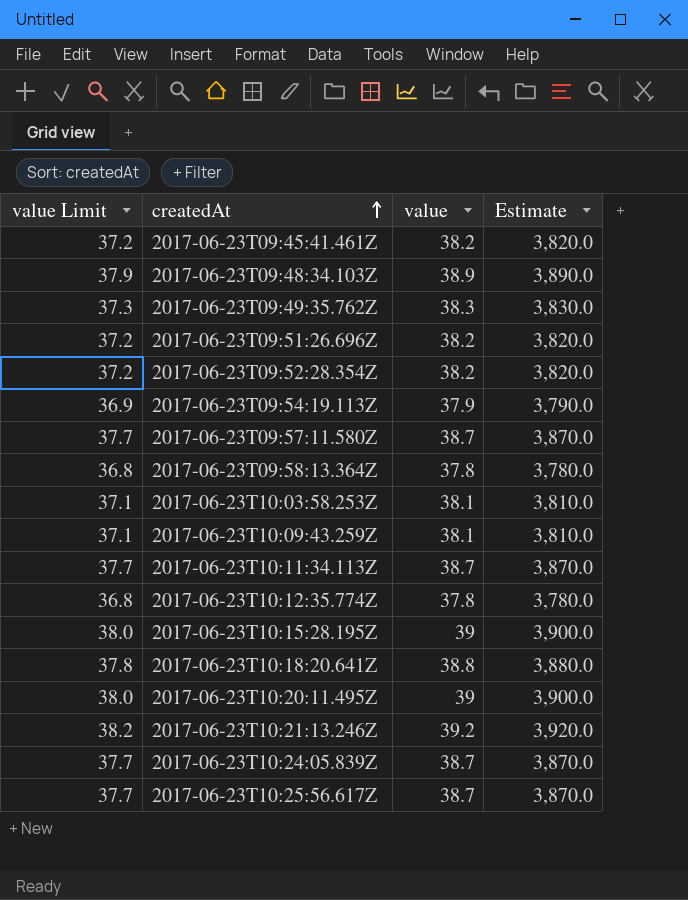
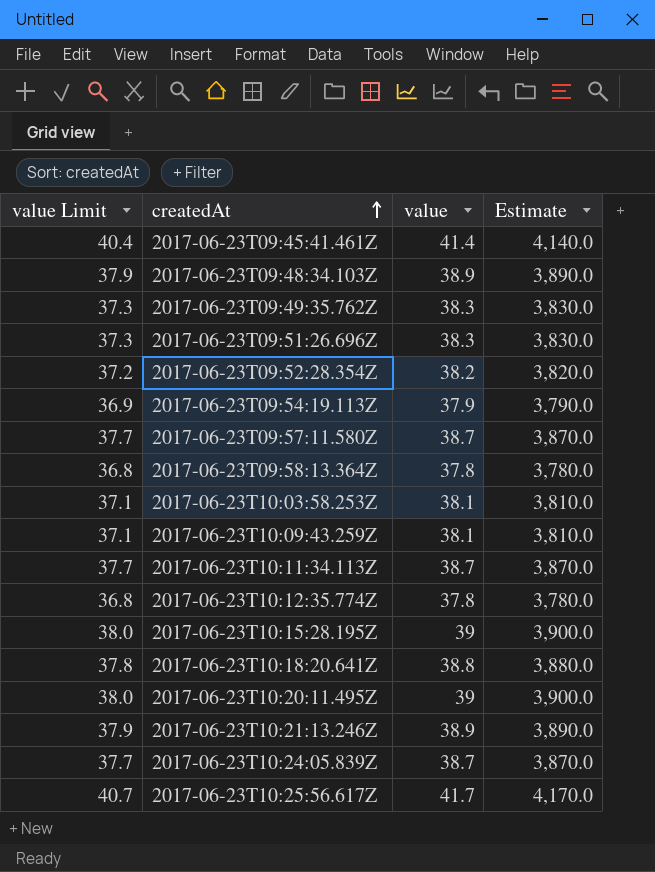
2017-06-23T09:45:41.461Z | value Limit: 37.2 -> 40.4
2017-06-23T09:45:41.461Z | value: 38.2 -> 41.4
2017-06-23T09:45:41.461Z | Estimate: 3,820.0 -> 4,140.0
2017-06-23T09:51:26.696Z | value Limit: 37.2 -> 37.3
2017-06-23T09:51:26.696Z | value: 38.2 -> 38.3
2017-06-23T09:51:26.696Z | Estimate: 3,820.0 -> 3,830.0
2017-06-23T10:21:13.246Z | value Limit: 38.2 -> 37.9
2017-06-23T10:21:13.246Z | value: 39.2 -> 38.9
2017-06-23T10:21:13.246Z | Estimate: 3,920.0 -> 3,890.0
2017-06-23T10:25:56.617Z | value Limit: 37.7 -> 40.7
2017-06-23T10:25:56.617Z | value: 38.7 -> 41.7
2017-06-23T10:25:56.617Z | Estimate: 3,870.0 -> 4,170.0

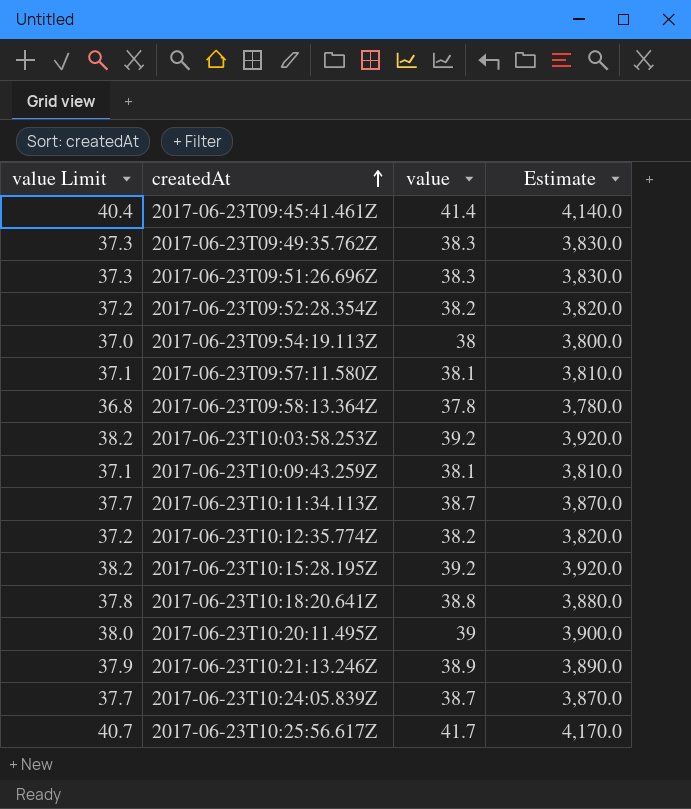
row 2017-06-23T09:48:34.103Z: 37.9 | 38.9 | 3,890.0 -> none
2017-06-23T09:54:19.113Z | value Limit: 36.9 -> 37.0
2017-06-23T09:54:19.113Z | value: 37.9 -> 38
2017-06-23T09:54:19.113Z | Estimate: 3,790.0 -> 3,800.0
2017-06-23T09:57:11.580Z | value Limit: 37.7 -> 37.1
2017-06-23T09:57:11.580Z | value: 38.7 -> 38.1
2017-06-23T09:57:11.580Z | Estimate: 3,870.0 -> 3,810.0
2017-06-23T10:03:58.253Z | value Limit: 37.1 -> 38.2
2017-06-23T10:03:58.253Z | value: 38.1 -> 39.2
2017-06-23T10:03:58.253Z | Estimate: 3,810.0 -> 3,920.0
2017-06-23T10:12:35.774Z | value Limit: 36.8 -> 37.2
2017-06-23T10:12:35.774Z | value: 37.8 -> 38.2
2017-06-23T10:12:35.774Z | Estimate: 3,780.0 -> 3,820.0
2017-06-23T10:15:28.195Z | value Limit: 38.0 -> 38.2
2017-06-23T10:15:28.195Z | value: 39 -> 39.2
2017-06-23T10:15:28.195Z | Estimate: 3,900.0 -> 3,920.0

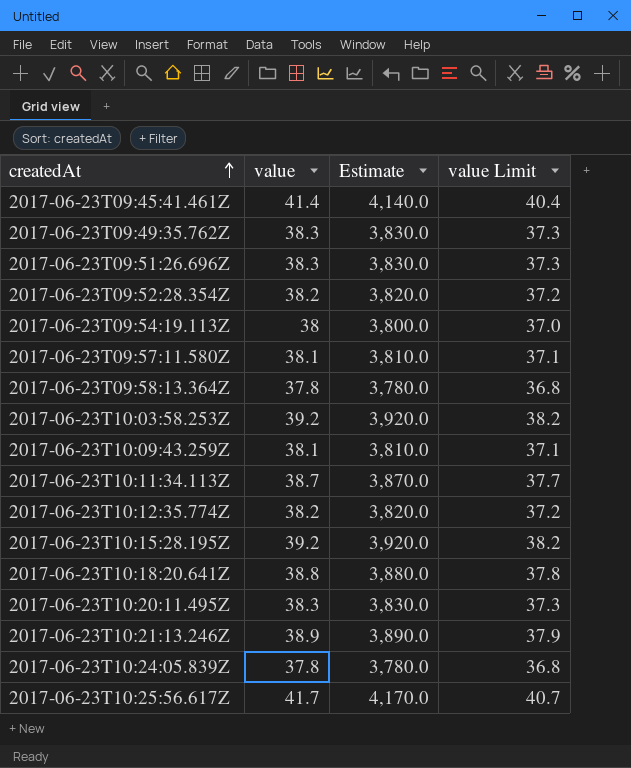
column value Limit | position: 1 -> 4
2017-06-23T10:20:11.495Z | value: 39 -> 38.3
2017-06-23T10:20:11.495Z | Estimate: 3,900.0 -> 3,830.0
2017-06-23T10:20:11.495Z | value Limit: 38.0 -> 37.3
2017-06-23T10:24:05.839Z | value: 38.7 -> 37.8
2017-06-23T10:24:05.839Z | Estimate: 3,870.0 -> 3,780.0
2017-06-23T10:24:05.839Z | value Limit: 37.7 -> 36.8

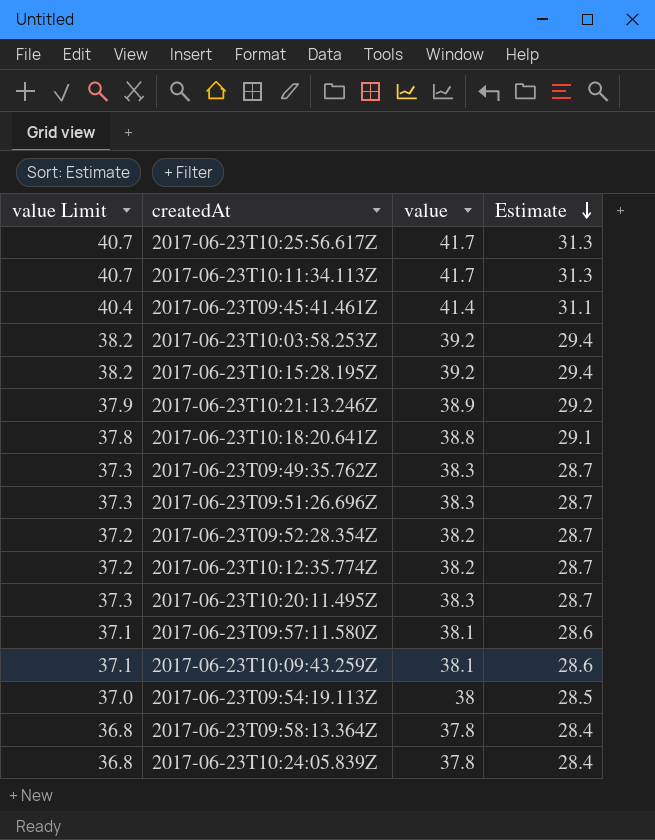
row order: createdAt ascending -> Estimate descending
column value Limit | position: 4 -> 1
column Estimate | formula: [value] * 100 -> [value] * 0.75
2017-06-23T10:11:34.113Z | value Limit: 37.7 -> 40.7
2017-06-23T10:11:34.113Z | value: 38.7 -> 41.7

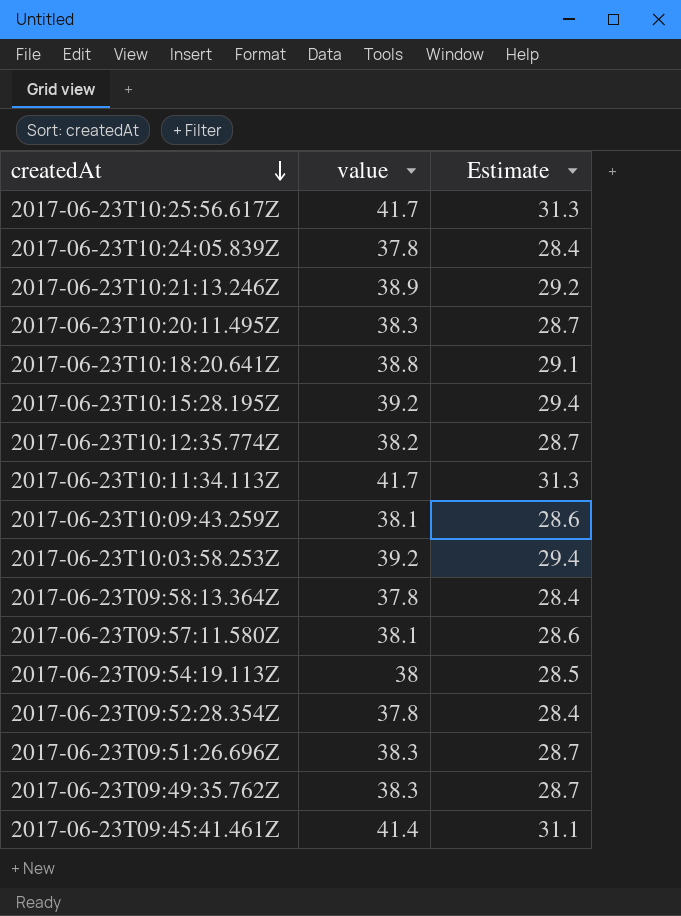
row order: Estimate descending -> createdAt descending
column value Limit | formula: [value] - 1 -> none
2017-06-23T09:52:28.354Z | value: 38.2 -> 37.8
2017-06-23T09:52:28.354Z | Estimate: 28.7 -> 28.4

